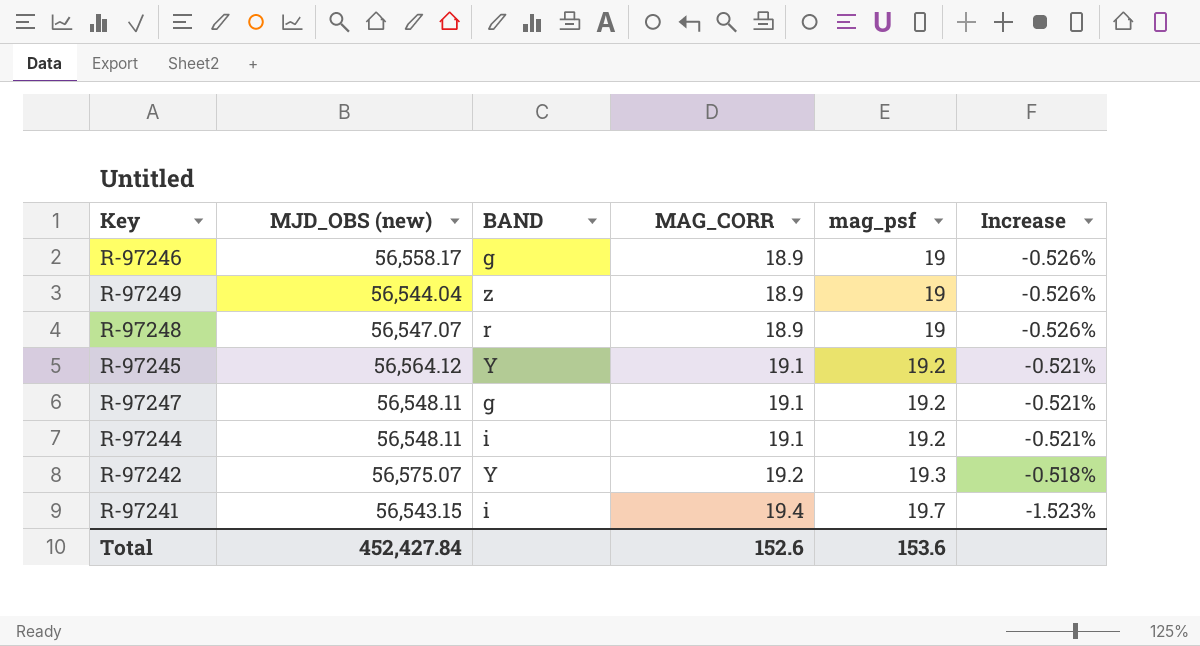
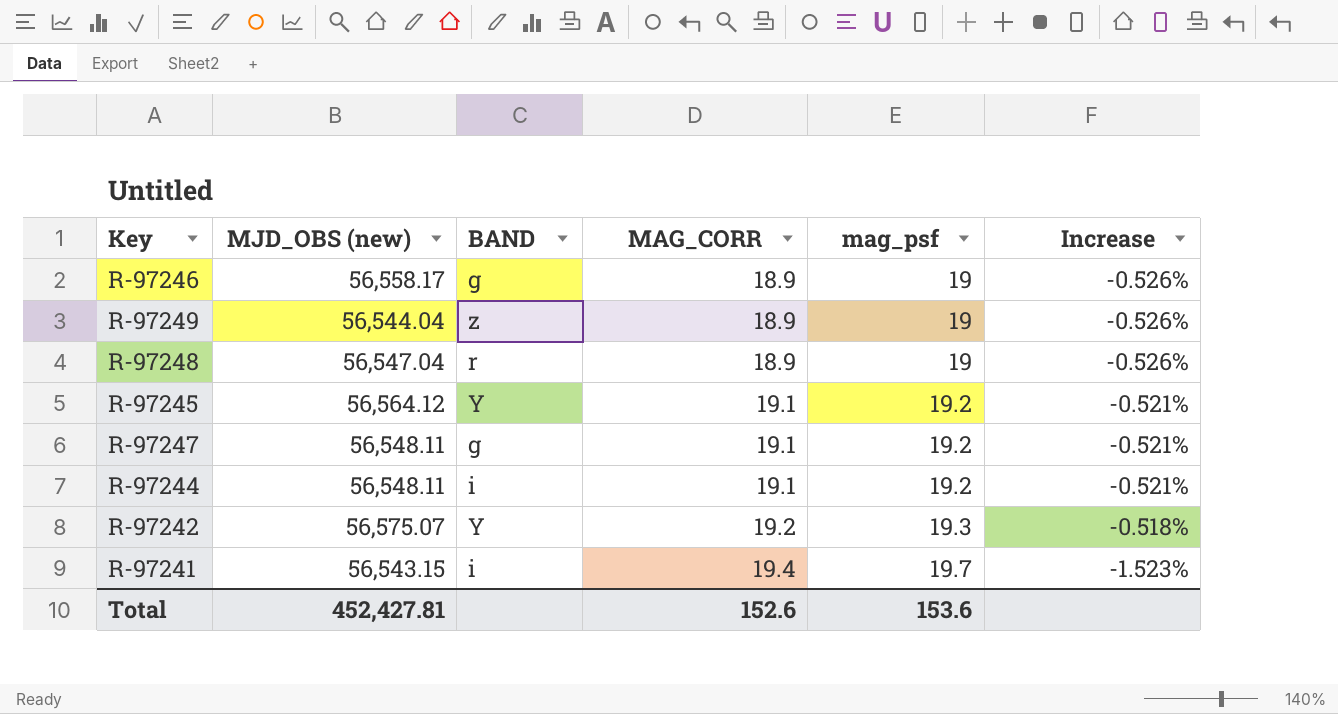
R-97248 | MJD_OBS (new): 56,547.07 -> 56,547.04
Total | MJD_OBS (new): 452,427.84 -> 452,427.81

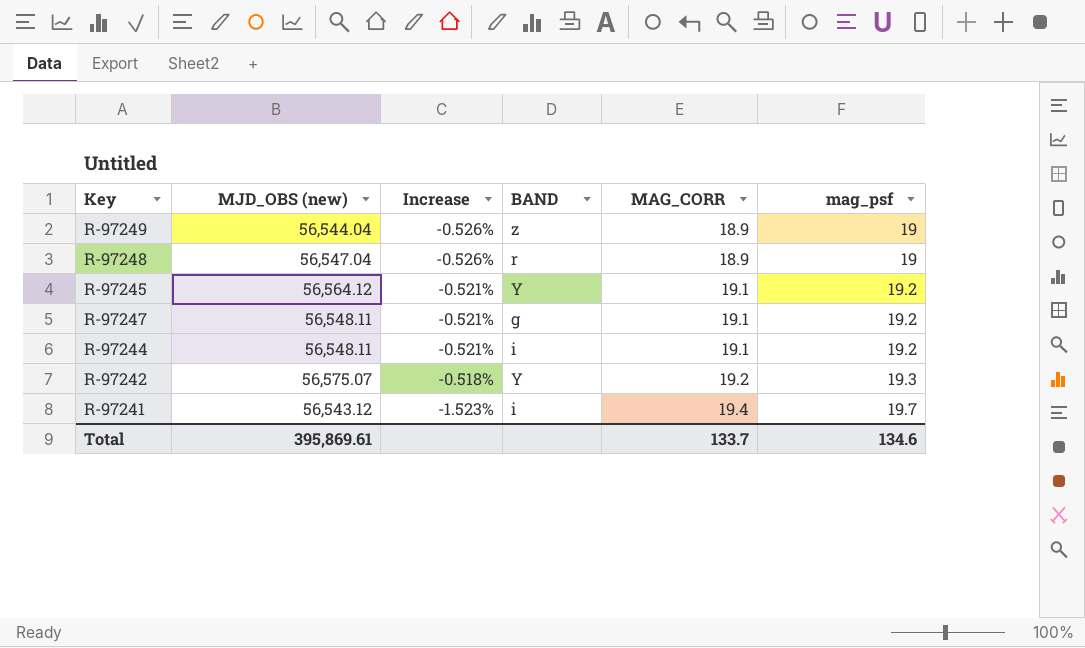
column Increase | position: 6 -> 3
row R-97246: 56,558.17 | g | 18.9 | 19 | -0.526% -> none
R-97241 | MJD_OBS (new): 56,543.15 -> 56,543.12
Total | MJD_OBS (new): 452,427.81 -> 395,869.61
Total | MAG_CORR: 152.6 -> 133.7
Total | mag_psf: 153.6 -> 134.6

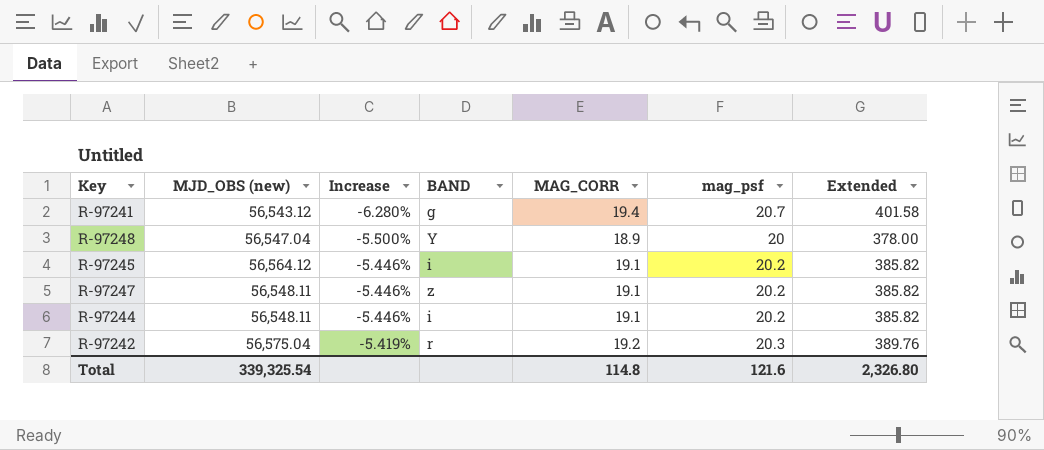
row order: MAG_CORR ascending -> Increase ascending
column Extended | formula: none -> [MAG_CORR] * [mag_psf]
row R-97249: 56,544.04 | -0.526% | z | 18.9 | 19 -> none
R-97241 | Increase: -1.523% -> -6.280%
R-97241 | BAND: i -> g
R-97241 | mag_psf: 19.7 -> 20.7
R-97248 | Increase: -0.526% -> -5.500%
R-97248 | BAND: r -> Y
R-97248 | mag_psf: 19 -> 20
R-97245 | Increase: -0.521% -> -5.446%
R-97245 | BAND: Y -> i
R-97245 | mag_psf: 19.2 -> 20.2
R-97247 | Increase: -0.521% -> -5.446%
R-97247 | BAND: g -> z
R-97247 | mag_psf: 19.2 -> 20.2
R-97244 | Increase: -0.521% -> -5.446%
R-97244 | mag_psf: 19.2 -> 20.2
R-97242 | MJD_OBS (new): 56,575.07 -> 56,575.04
R-97242 | Increase: -0.518% -> -5.419%
R-97242 | BAND: Y -> r
R-97242 | mag_psf: 19.3 -> 20.3
Total | MJD_OBS (new): 395,869.61 -> 339,325.54
Total | MAG_CORR: 133.7 -> 114.8
Total | mag_psf: 134.6 -> 121.6

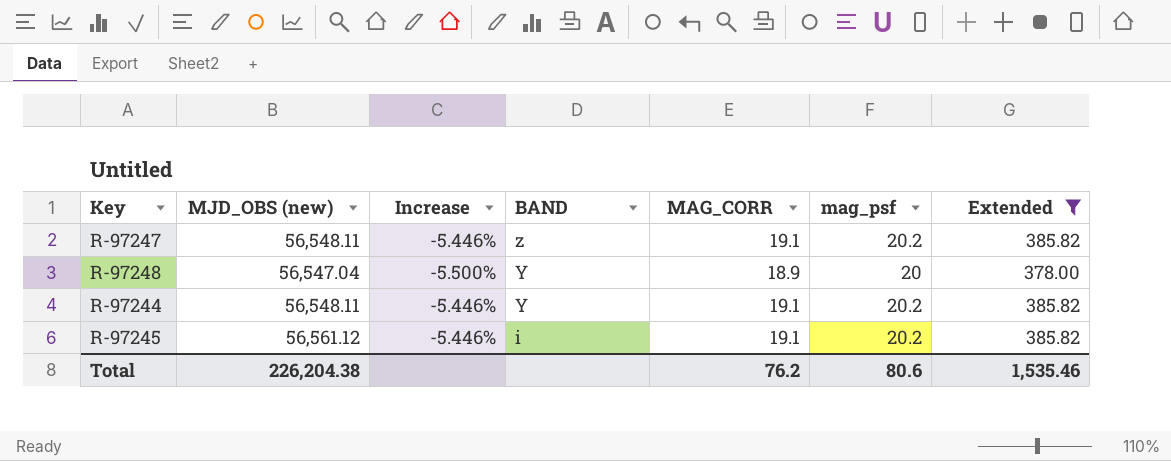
filter: none -> Extended <= 385.82
row order: Increase ascending -> BAND descending
R-97244 | BAND: i -> Y
R-97245 | MJD_OBS (new): 56,564.12 -> 56,561.12
Total | MJD_OBS (new): 339,325.54 -> 226,204.38
Total | MAG_CORR: 114.8 -> 76.2
Total | mag_psf: 121.6 -> 80.6
Total | Extended: 2,326.80 -> 1,535.46

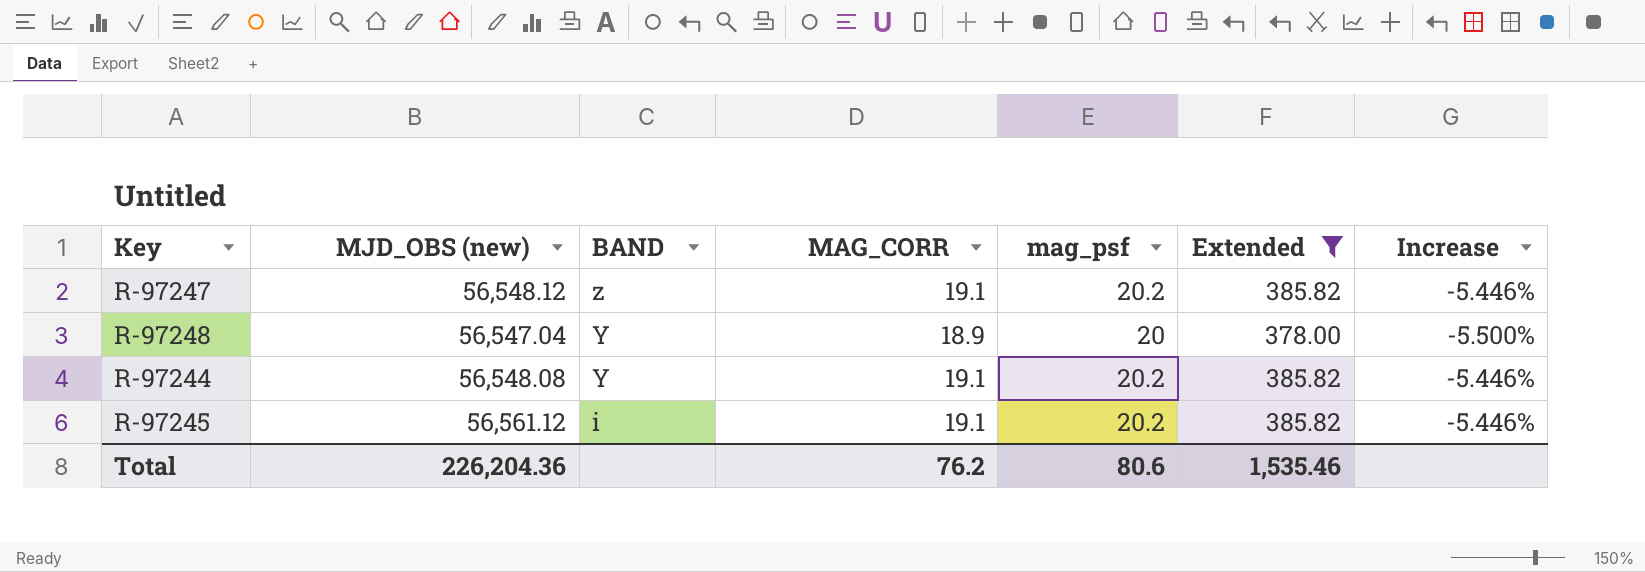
column Increase | position: 3 -> 7
R-97247 | MJD_OBS (new): 56,548.11 -> 56,548.12
R-97244 | MJD_OBS (new): 56,548.11 -> 56,548.08
Total | MJD_OBS (new): 226,204.38 -> 226,204.36

